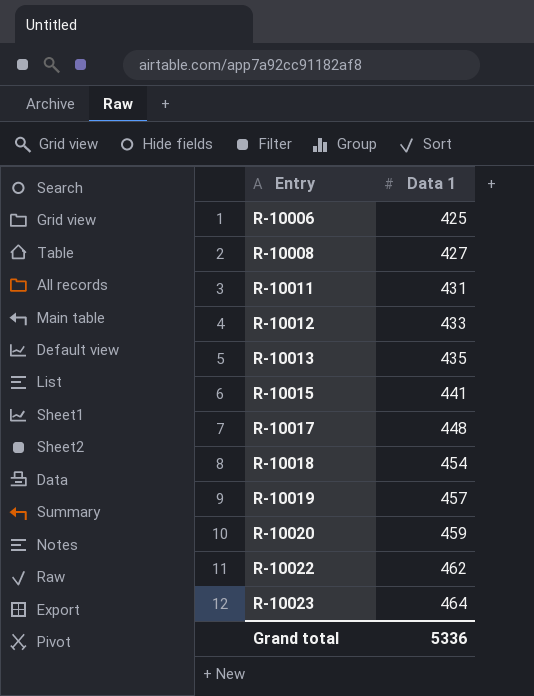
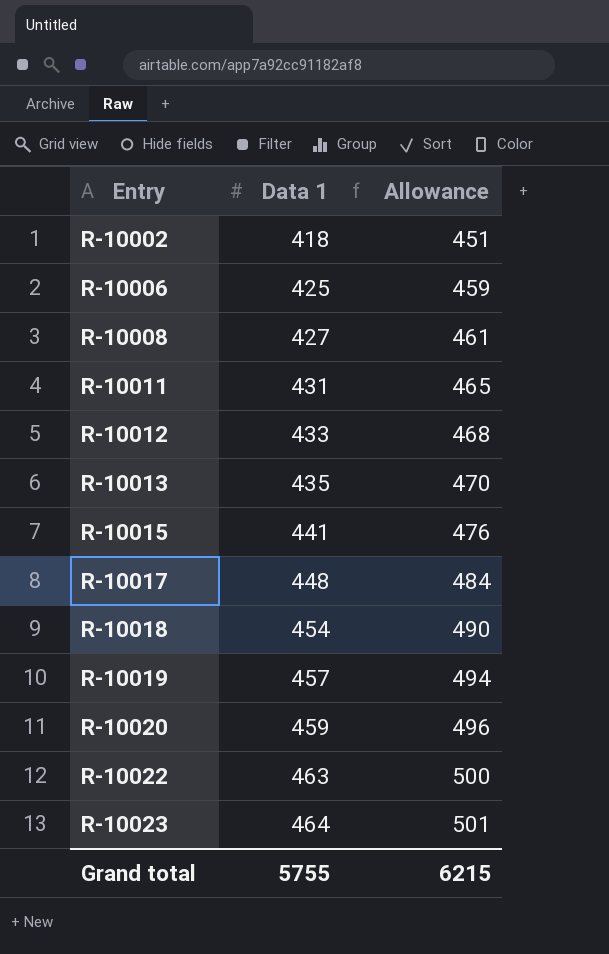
column Allowance | formula: none -> [Data 1] * 1.08
row R-10002: none -> 418 | 451
R-10022 | Data 1: 462 -> 463
Grand total | Data 1: 5336 -> 5755

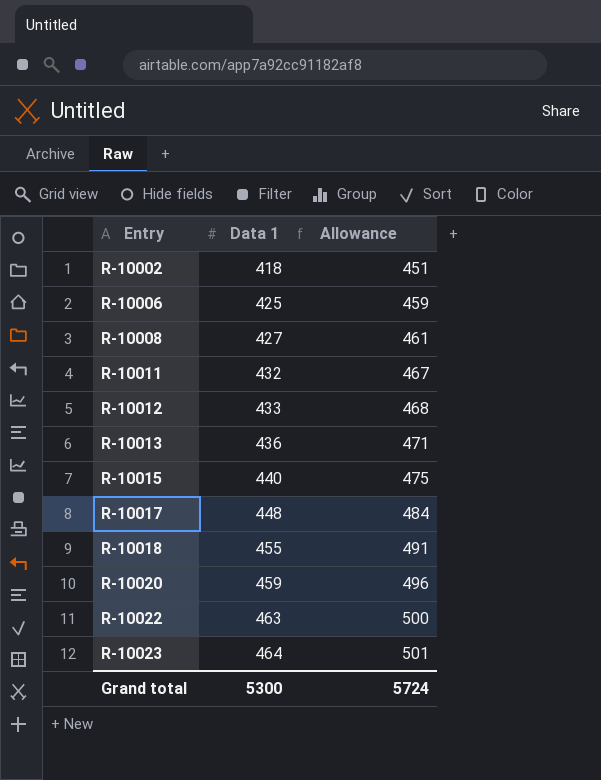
row R-10019: 457 | 494 -> none
R-10011 | Data 1: 431 -> 432
R-10011 | Allowance: 465 -> 467
R-10013 | Data 1: 435 -> 436
R-10013 | Allowance: 470 -> 471
R-10015 | Data 1: 441 -> 440
R-10015 | Allowance: 476 -> 475
R-10018 | Data 1: 454 -> 455
R-10018 | Allowance: 490 -> 491
Grand total | Data 1: 5755 -> 5300
Grand total | Allowance: 6215 -> 5724

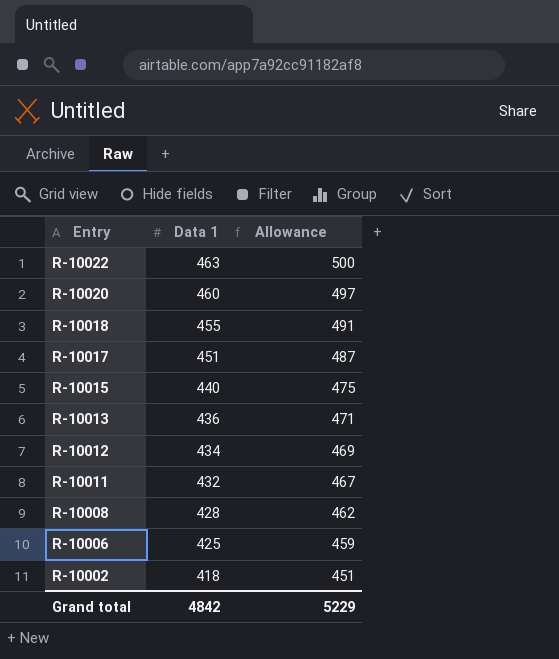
row order: Entry ascending -> Entry descending
row R-10023: 464 | 501 -> none
R-10020 | Data 1: 459 -> 460
R-10020 | Allowance: 496 -> 497
R-10017 | Data 1: 448 -> 451
R-10017 | Allowance: 484 -> 487
R-10012 | Data 1: 433 -> 434
R-10012 | Allowance: 468 -> 469
R-10008 | Data 1: 427 -> 428
R-10008 | Allowance: 461 -> 462
Grand total | Data 1: 5300 -> 4842
Grand total | Allowance: 5724 -> 5229

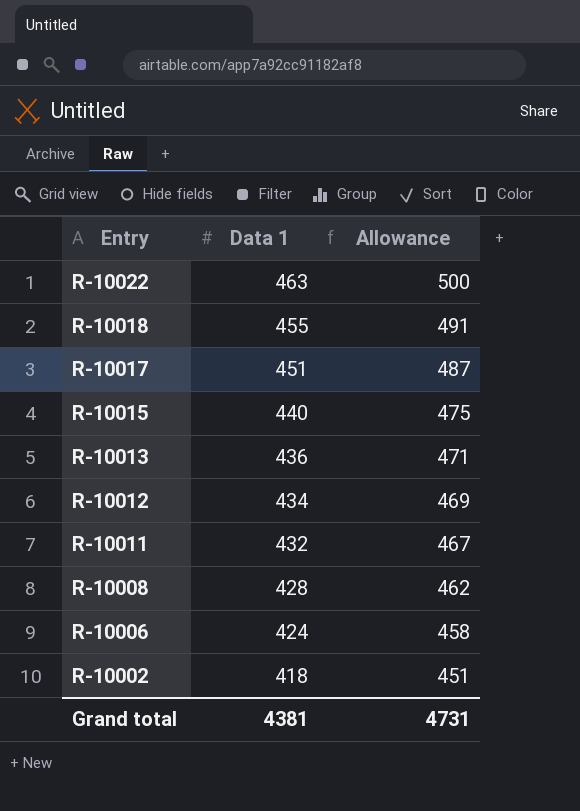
row R-10020: 460 | 497 -> none
R-10006 | Data 1: 425 -> 424
R-10006 | Allowance: 459 -> 458
Grand total | Data 1: 4842 -> 4381
Grand total | Allowance: 5229 -> 4731

